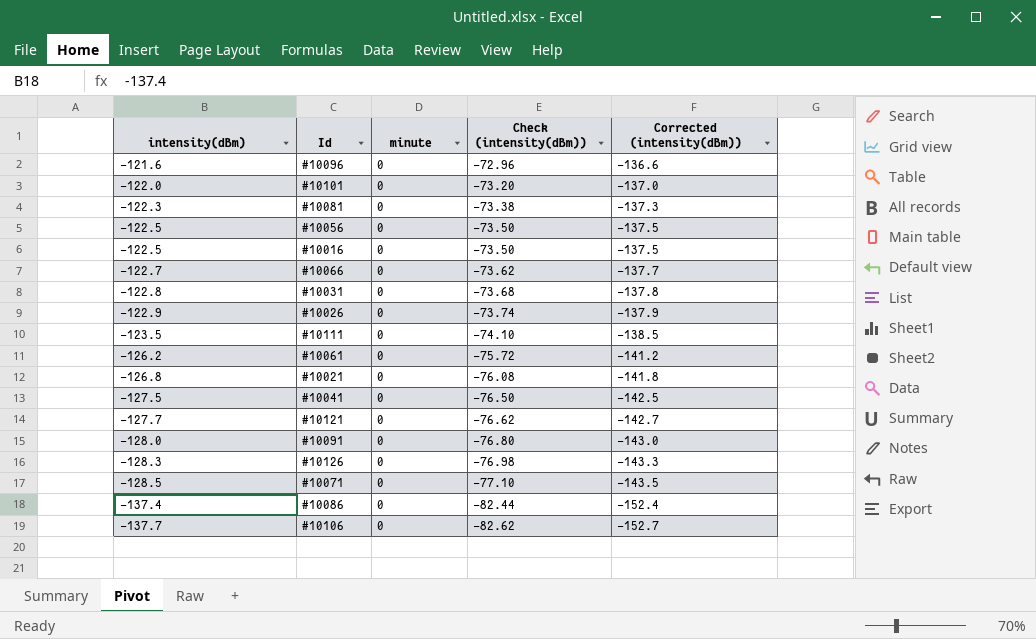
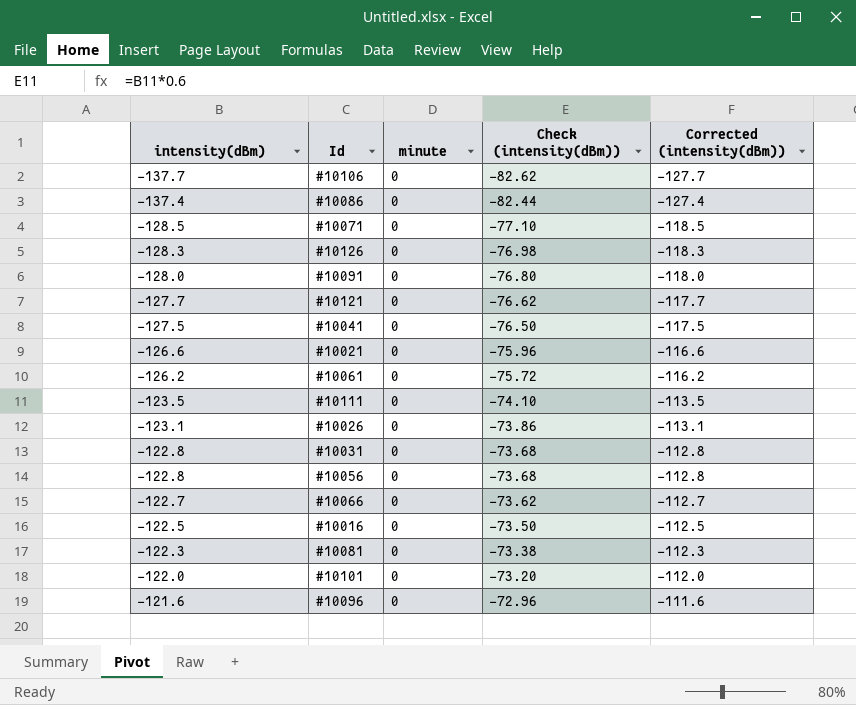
row order: intensity(dBm) descending -> intensity(dBm) ascending
column Corrected (intensity(dBm)) | formula: [intensity(dBm)] - 15 -> [intensity(dBm)] + 10
#10021 | intensity(dBm): -126.8 -> -126.6
#10021 | Check (intensity(dBm)): -76.08 -> -75.96
#10026 | intensity(dBm): -122.9 -> -123.1
#10026 | Check (intensity(dBm)): -73.74 -> -73.86
#10056 | intensity(dBm): -122.5 -> -122.8
#10056 | Check (intensity(dBm)): -73.50 -> -73.68

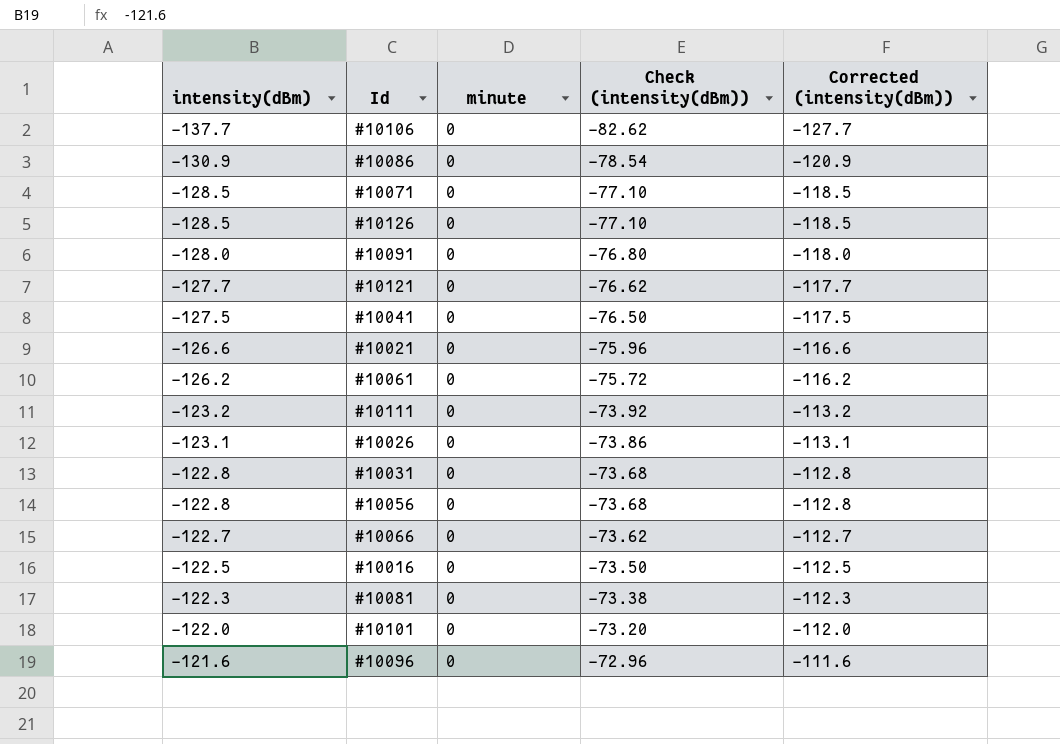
#10086 | intensity(dBm): -137.4 -> -130.9
#10086 | Check (intensity(dBm)): -82.44 -> -78.54
#10086 | Corrected (intensity(dBm)): -127.4 -> -120.9
#10126 | intensity(dBm): -128.3 -> -128.5
#10126 | Check (intensity(dBm)): -76.98 -> -77.10
#10126 | Corrected (intensity(dBm)): -118.3 -> -118.5
#10111 | intensity(dBm): -123.5 -> -123.2
#10111 | Check (intensity(dBm)): -74.10 -> -73.92
#10111 | Corrected (intensity(dBm)): -113.5 -> -113.2

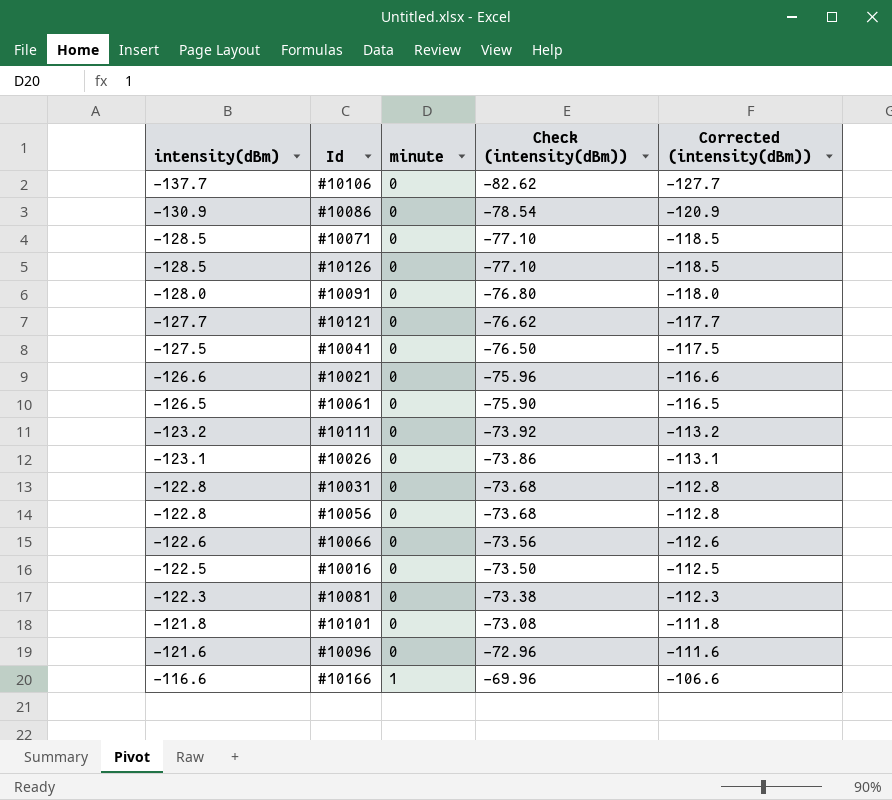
#10061 | intensity(dBm): -126.2 -> -126.5
#10061 | Check (intensity(dBm)): -75.72 -> -75.90
#10061 | Corrected (intensity(dBm)): -116.2 -> -116.5
#10066 | intensity(dBm): -122.7 -> -122.6
#10066 | Check (intensity(dBm)): -73.62 -> -73.56
#10066 | Corrected (intensity(dBm)): -112.7 -> -112.6
#10101 | intensity(dBm): -122.0 -> -121.8
#10101 | Check (intensity(dBm)): -73.20 -> -73.08
#10101 | Corrected (intensity(dBm)): -112.0 -> -111.8
row #10166: none -> -116.6 | 1 | -69.96 | -106.6

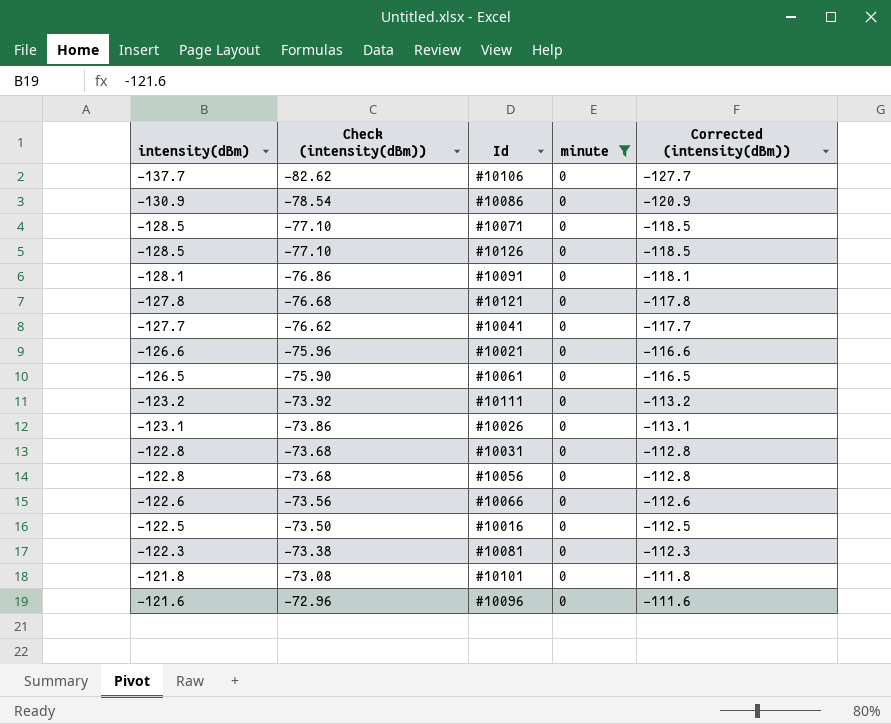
filter: none -> minute = 0
column Check (intensity(dBm)) | position: 4 -> 2
#10091 | intensity(dBm): -128.0 -> -128.1
#10091 | Check (intensity(dBm)): -76.80 -> -76.86
#10091 | Corrected (intensity(dBm)): -118.0 -> -118.1
#10121 | intensity(dBm): -127.7 -> -127.8
#10121 | Check (intensity(dBm)): -76.62 -> -76.68
#10121 | Corrected (intensity(dBm)): -117.7 -> -117.8
#10041 | intensity(dBm): -127.5 -> -127.7
#10041 | Check (intensity(dBm)): -76.50 -> -76.62
#10041 | Corrected (intensity(dBm)): -117.5 -> -117.7

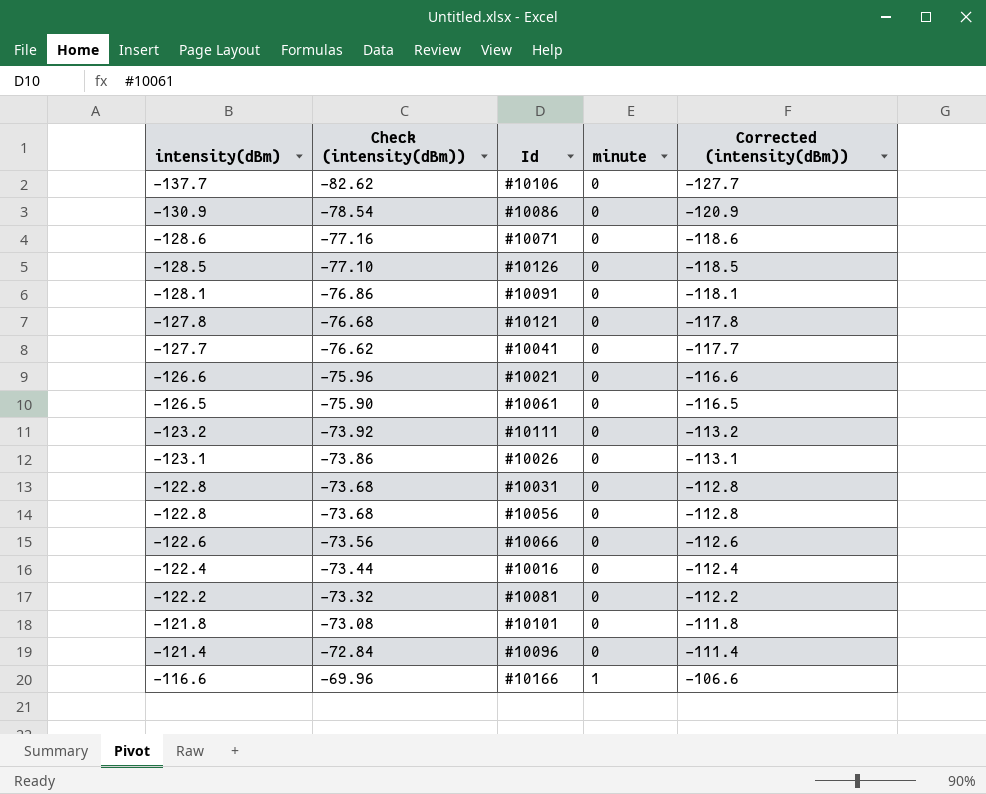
filter: minute = 0 -> none
#10071 | intensity(dBm): -128.5 -> -128.6
#10071 | Check (intensity(dBm)): -77.10 -> -77.16
#10071 | Corrected (intensity(dBm)): -118.5 -> -118.6
#10016 | intensity(dBm): -122.5 -> -122.4
#10016 | Check (intensity(dBm)): -73.50 -> -73.44
#10016 | Corrected (intensity(dBm)): -112.5 -> -112.4
#10081 | intensity(dBm): -122.3 -> -122.2
#10081 | Check (intensity(dBm)): -73.38 -> -73.32
#10081 | Corrected (intensity(dBm)): -112.3 -> -112.2
#10096 | intensity(dBm): -121.6 -> -121.4
#10096 | Check (intensity(dBm)): -72.96 -> -72.84
#10096 | Corrected (intensity(dBm)): -111.6 -> -111.4

